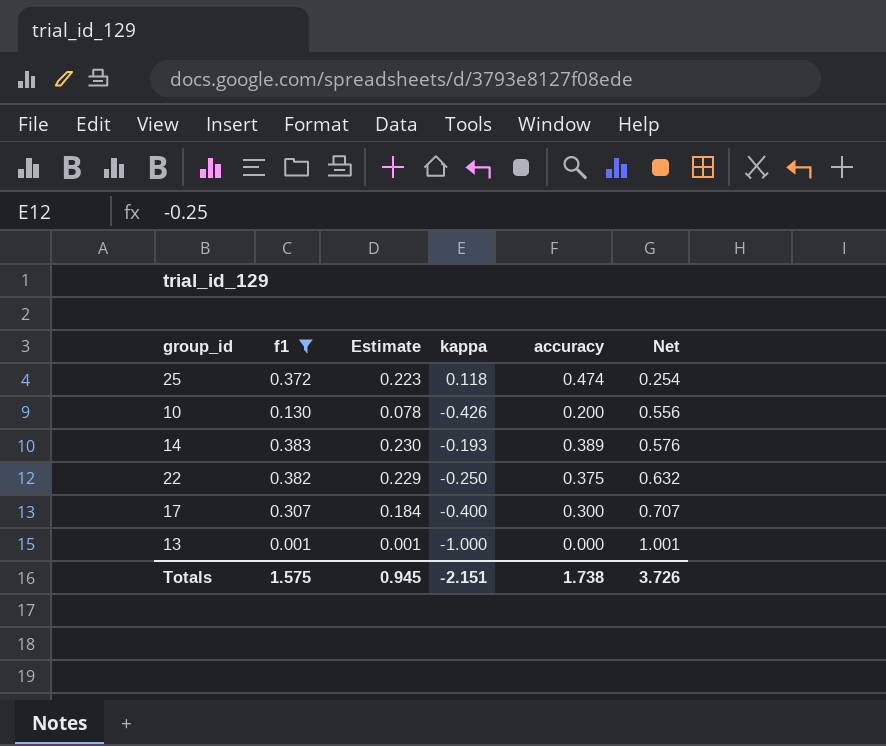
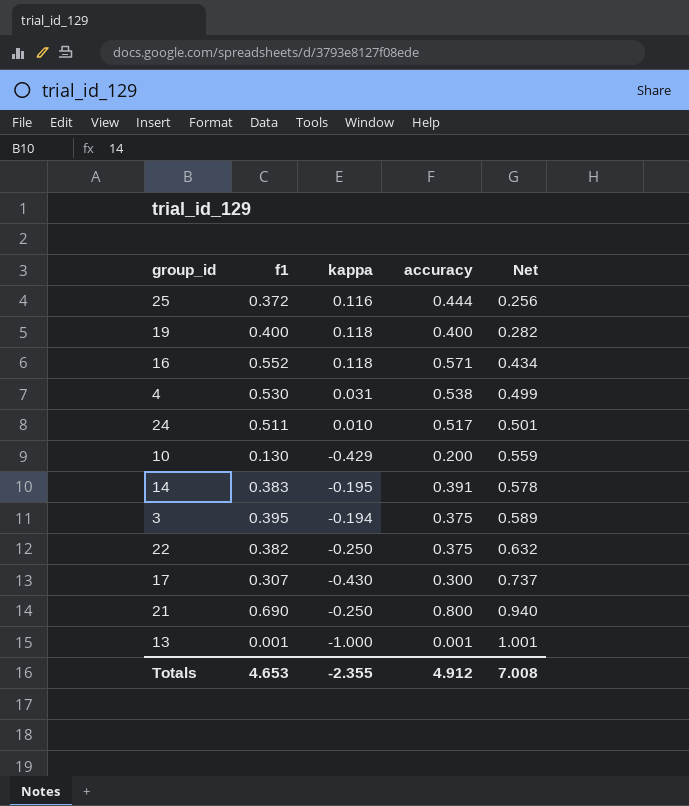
filter: f1 <= 0.383 -> none
column Estimate | formula: [f1] * 0.6 -> none
25 | kappa: 0.118 -> 0.116
25 | accuracy: 0.474 -> 0.444
25 | Net: 0.254 -> 0.256
10 | kappa: -0.426 -> -0.429
10 | Net: 0.556 -> 0.559
14 | kappa: -0.193 -> -0.195
14 | accuracy: 0.389 -> 0.391
14 | Net: 0.576 -> 0.578
17 | kappa: -0.400 -> -0.430
17 | Net: 0.707 -> 0.737
13 | accuracy: 0.000 -> 0.001
Totals | f1: 1.575 -> 4.653
Totals | kappa: -2.151 -> -2.355
Totals | accuracy: 1.738 -> 4.912
Totals | Net: 3.726 -> 7.008

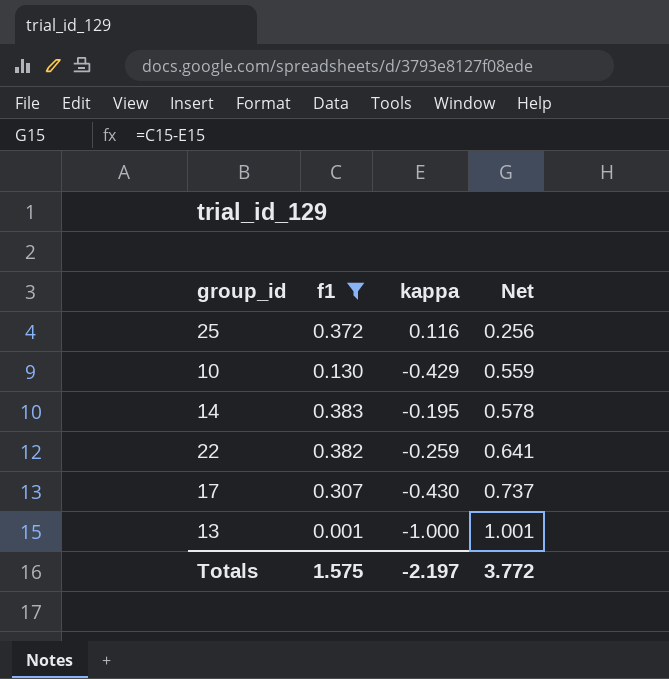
filter: none -> f1 <= 0.383
column accuracy | position: 4 -> none
22 | kappa: -0.250 -> -0.259
22 | Net: 0.632 -> 0.641
Totals | f1: 4.653 -> 1.575
Totals | kappa: -2.355 -> -2.197
Totals | Net: 7.008 -> 3.772

